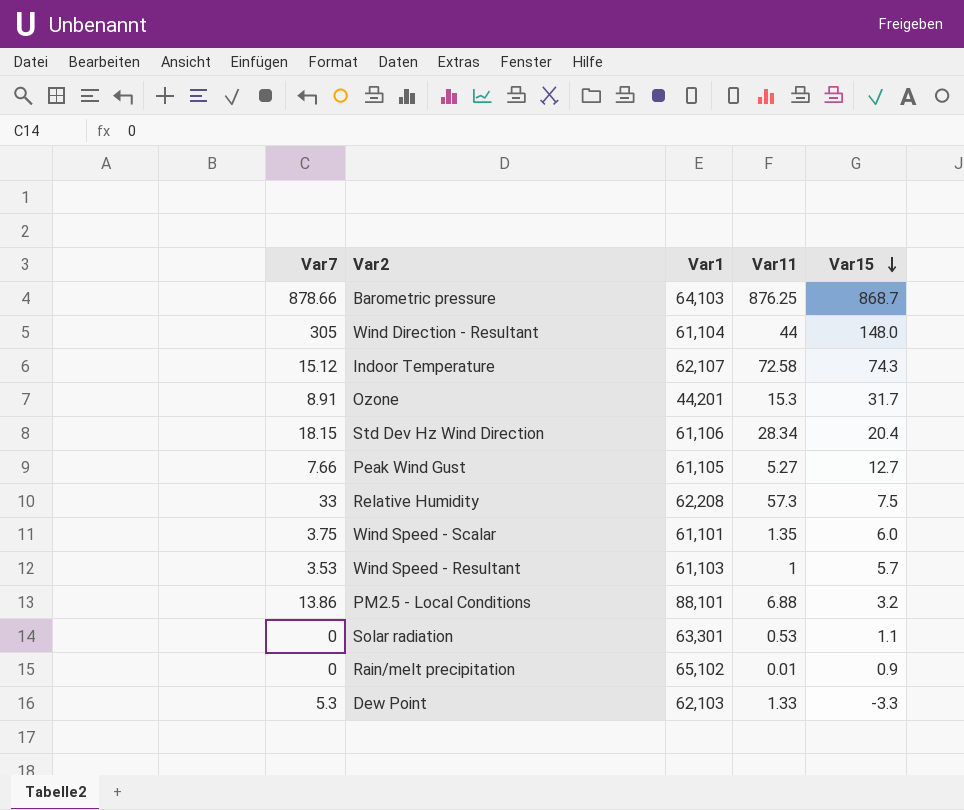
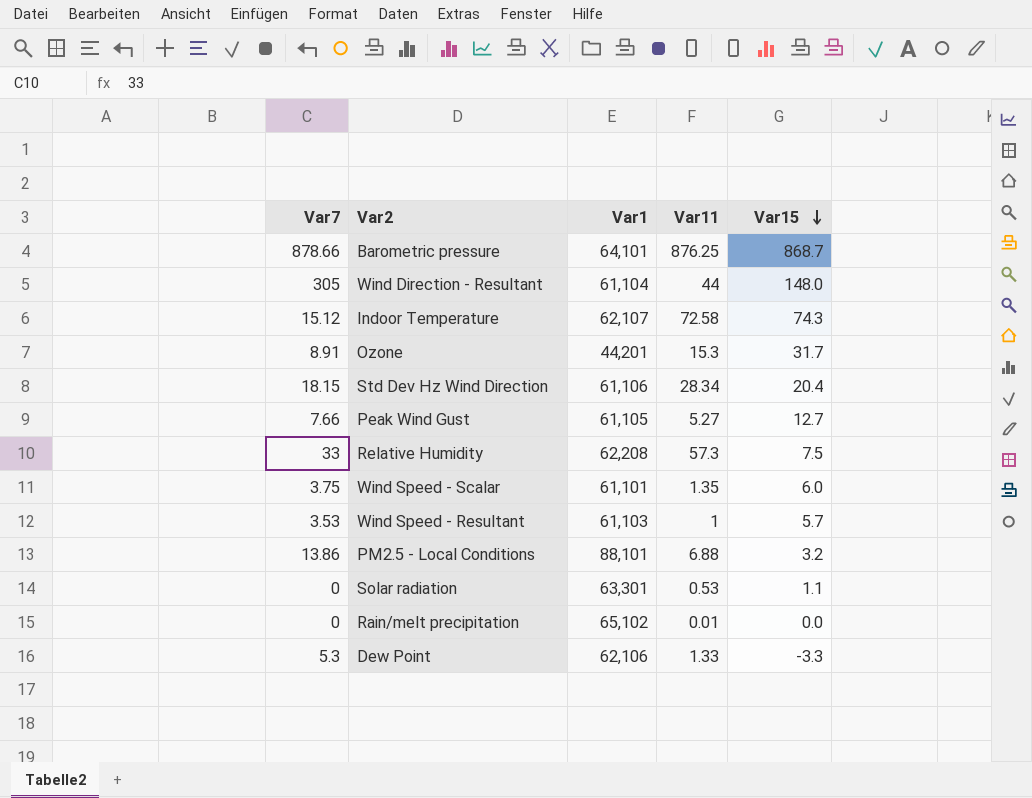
Barometric pressure | Var1: 64,103 -> 64,101
Rain/melt precipitation | Var15: 0.9 -> 0.0
Dew Point | Var1: 62,103 -> 62,106

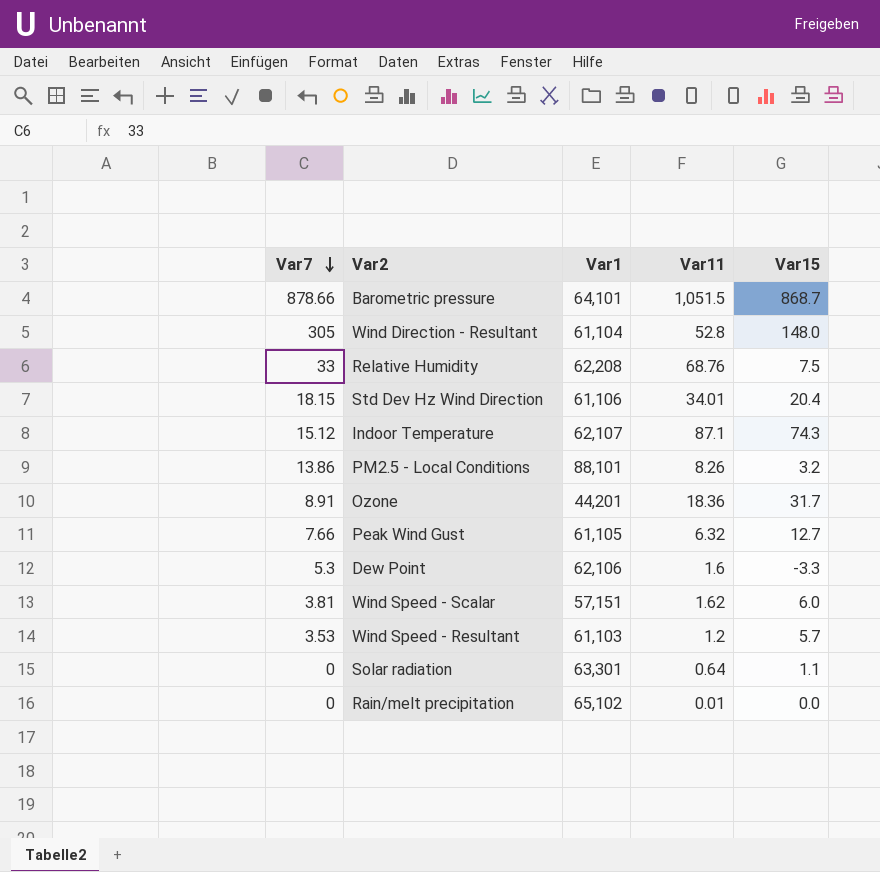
row order: Var15 descending -> Var7 descending
Barometric pressure | Var11: 876.25 -> 1,051.5
Wind Direction - Resultant | Var11: 44 -> 52.8
Relative Humidity | Var11: 57.3 -> 68.76
Std Dev Hz Wind Direction | Var11: 28.34 -> 34.01
Indoor Temperature | Var11: 72.58 -> 87.1
PM2.5 - Local Conditions | Var11: 6.88 -> 8.26
Ozone | Var11: 15.3 -> 18.36
Peak Wind Gust | Var11: 5.27 -> 6.32
Dew Point | Var11: 1.33 -> 1.6
Wind Speed - Scalar | Var7: 3.75 -> 3.81
Wind Speed - Scalar | Var1: 61,101 -> 57,151
Wind Speed - Scalar | Var11: 1.35 -> 1.62
Wind Speed - Resultant | Var11: 1 -> 1.2
Solar radiation | Var11: 0.53 -> 0.64

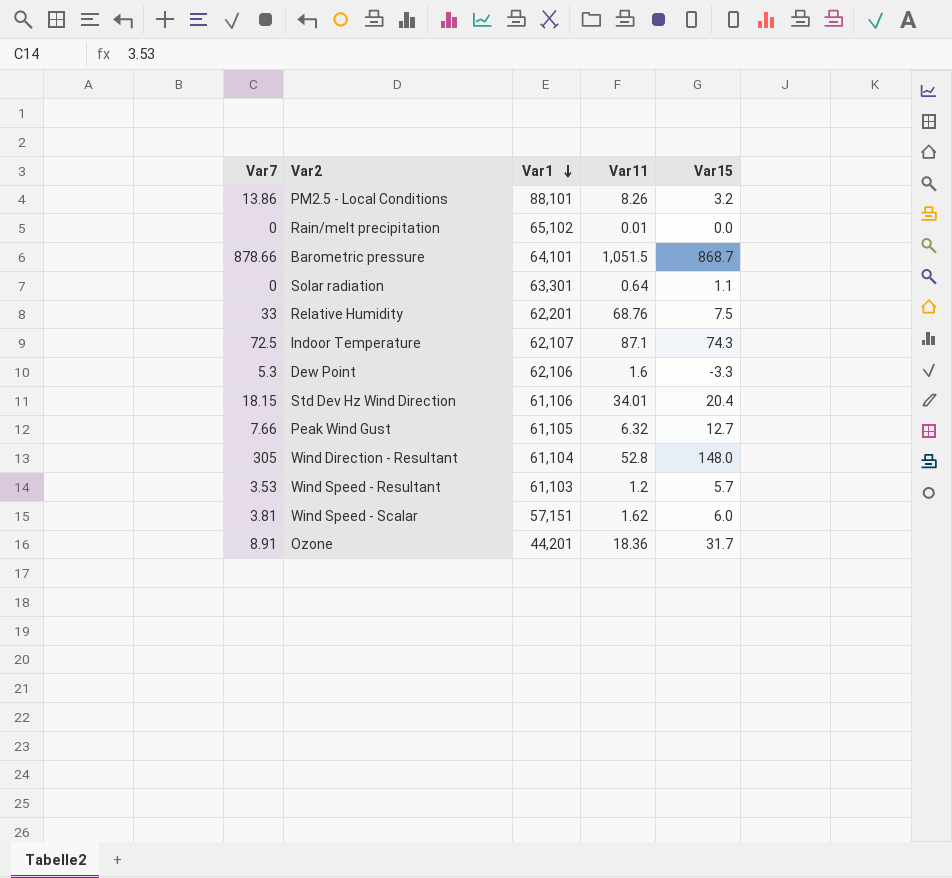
row order: Var7 descending -> Var1 descending
Relative Humidity | Var1: 62,208 -> 62,201
Indoor Temperature | Var7: 15.12 -> 72.5

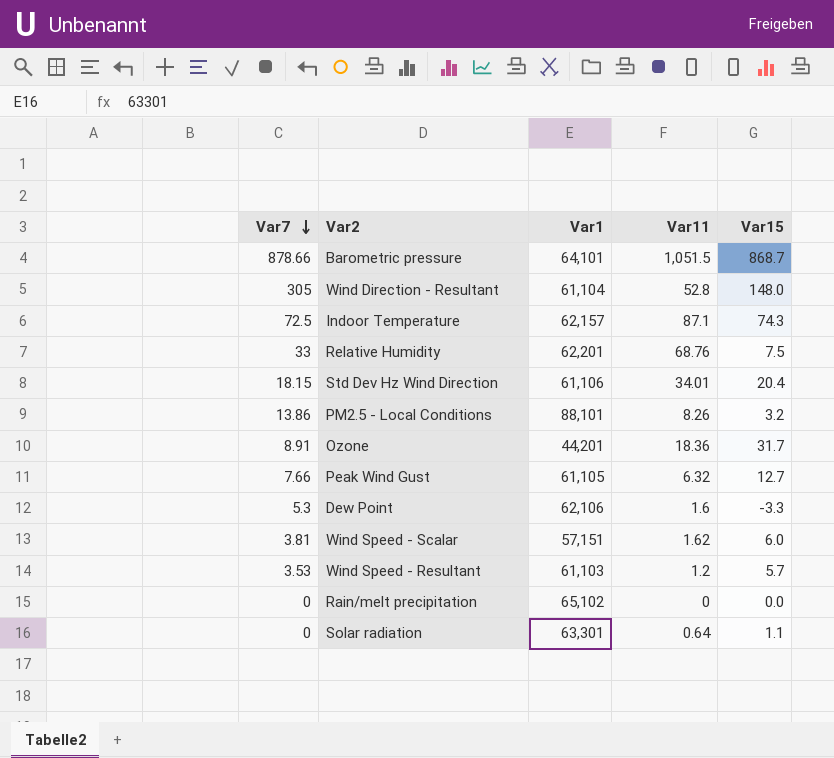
row order: Var1 descending -> Var7 descending
Indoor Temperature | Var1: 62,107 -> 62,157
Rain/melt precipitation | Var11: 0.01 -> 0

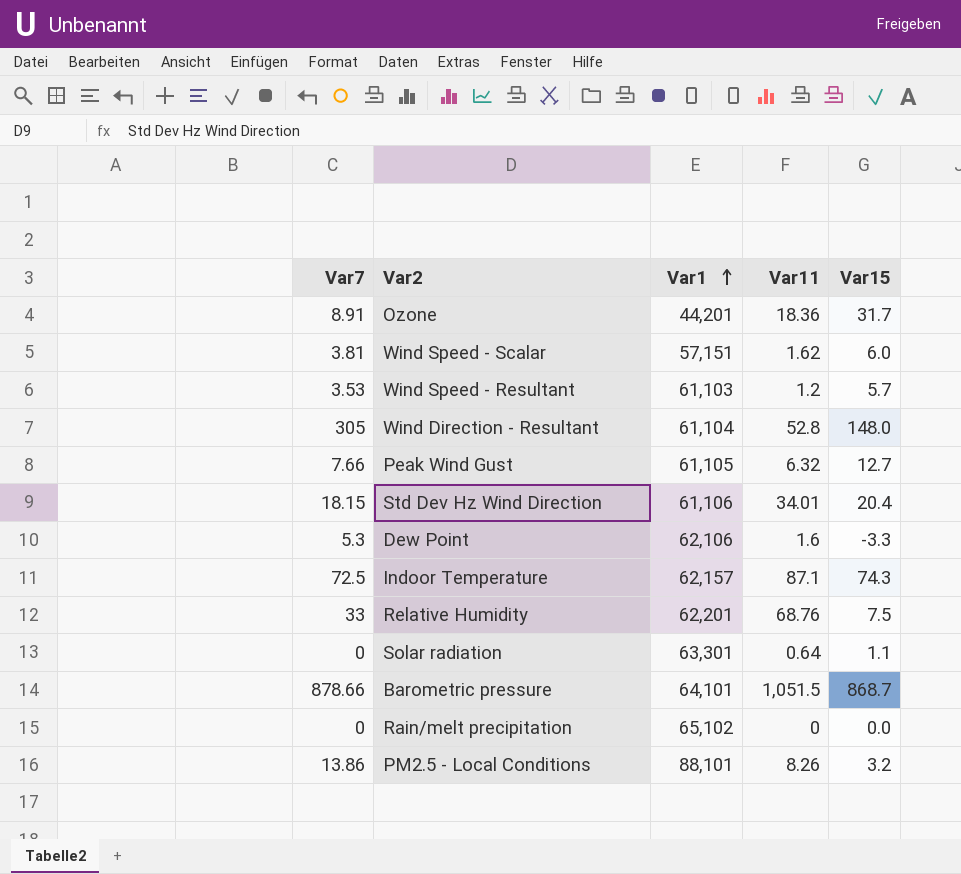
row order: Var7 descending -> Var1 ascending

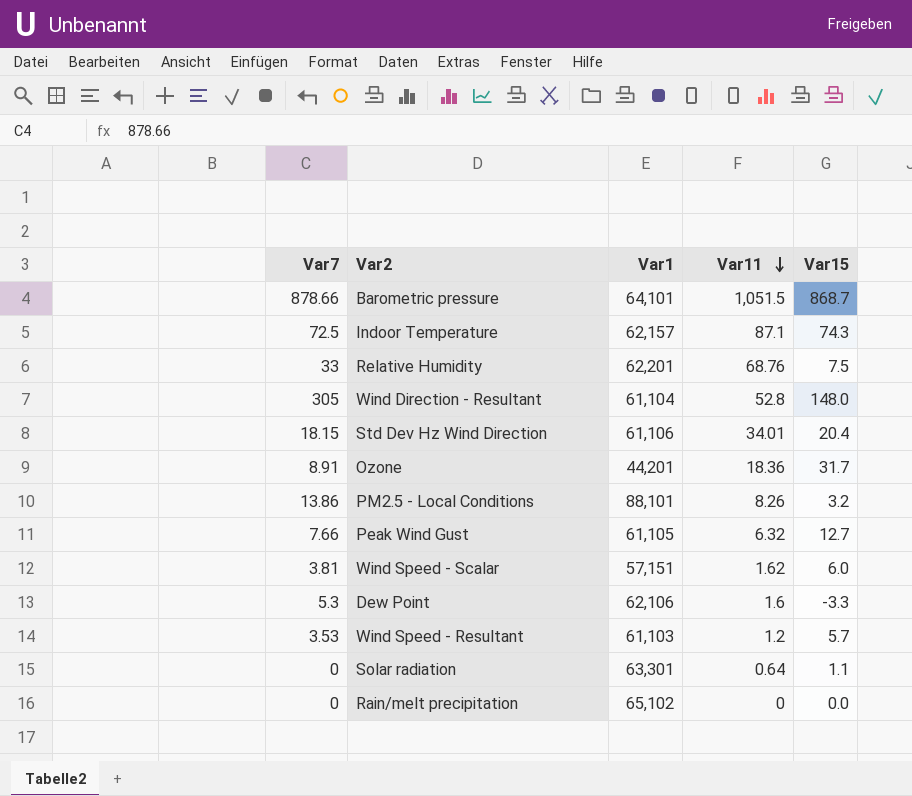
row order: Var1 ascending -> Var11 descending

